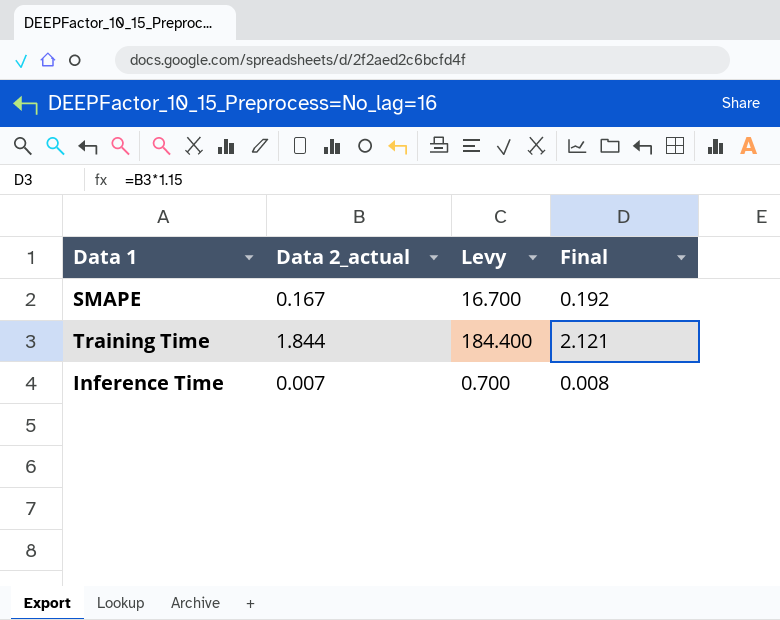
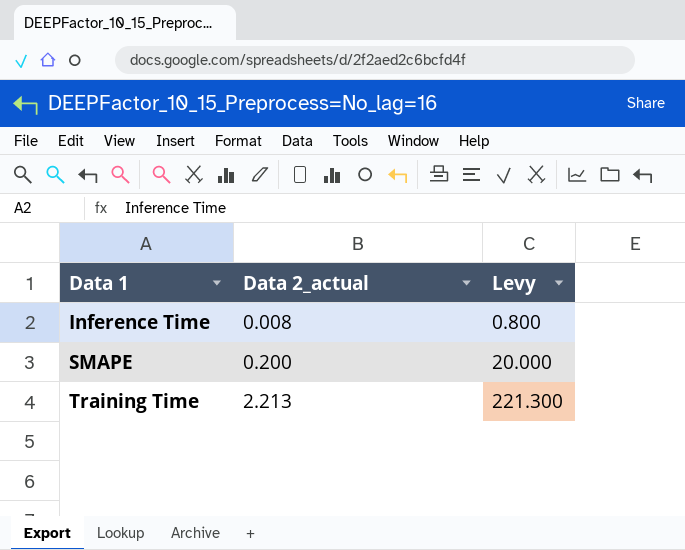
row order: none -> Data 1 ascending
column Final | formula: [Data 2_actual] * 1.15 -> none
Inference Time | Data 2_actual: 0.007 -> 0.008
Inference Time | Levy: 0.700 -> 0.800
SMAPE | Data 2_actual: 0.167 -> 0.200
SMAPE | Levy: 16.700 -> 20.000
Training Time | Data 2_actual: 1.844 -> 2.213
Training Time | Levy: 184.400 -> 221.300

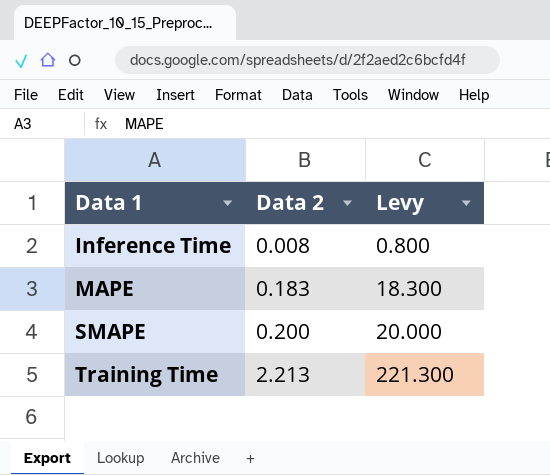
column name: Data 2_actual -> Data 2
row MAPE: none -> 0.183 | 18.300

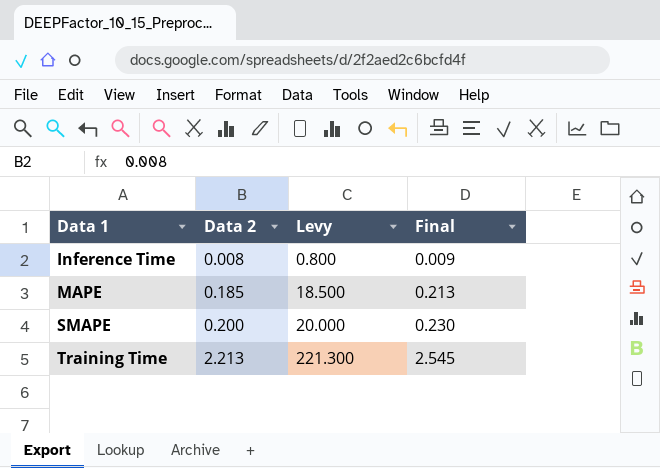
column Final | formula: none -> [Data 2] * 1.15
MAPE | Data 2: 0.183 -> 0.185
MAPE | Levy: 18.300 -> 18.500

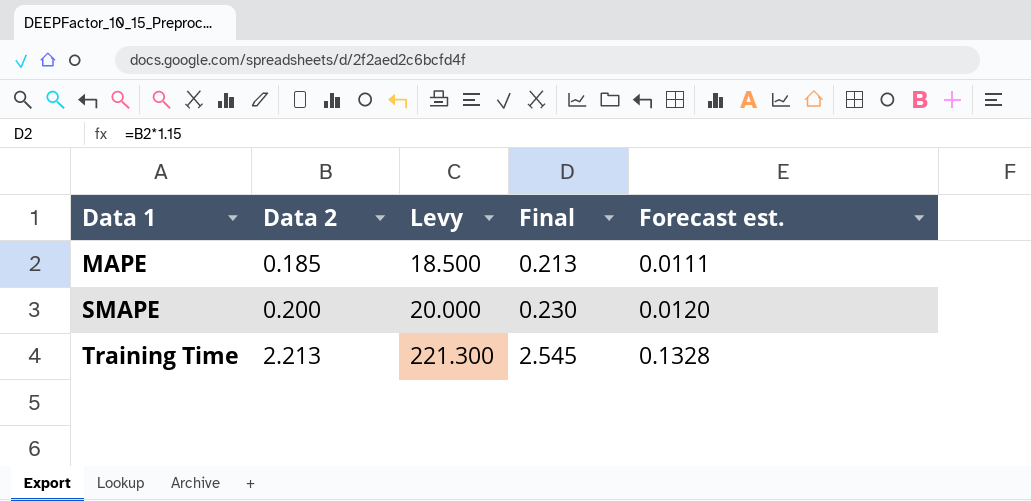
column Forecast est. | formula: none -> [Data 2] * 0.06
row Inference Time: 0.008 | 0.800 | 0.009 -> none

